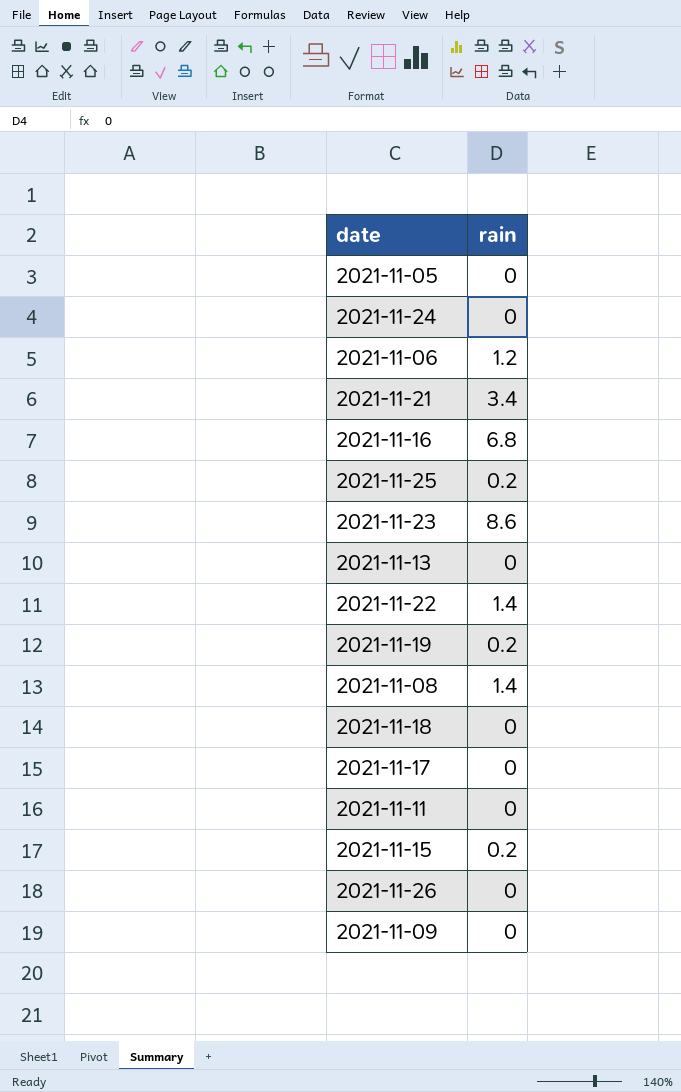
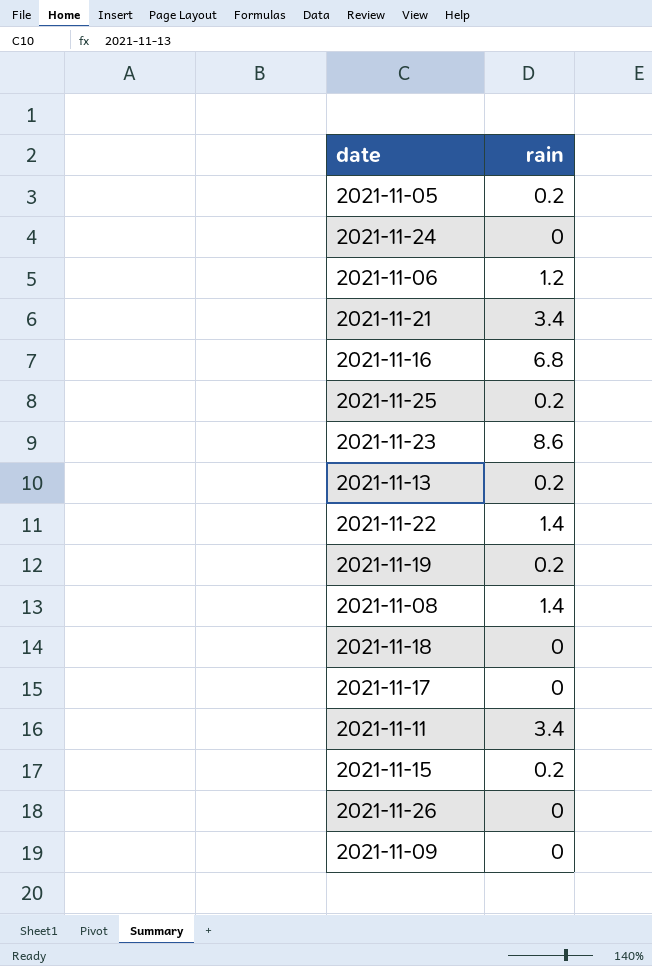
2021-11-05 | rain: 0 -> 0.2
2021-11-13 | rain: 0 -> 0.2
2021-11-11 | rain: 0 -> 3.4

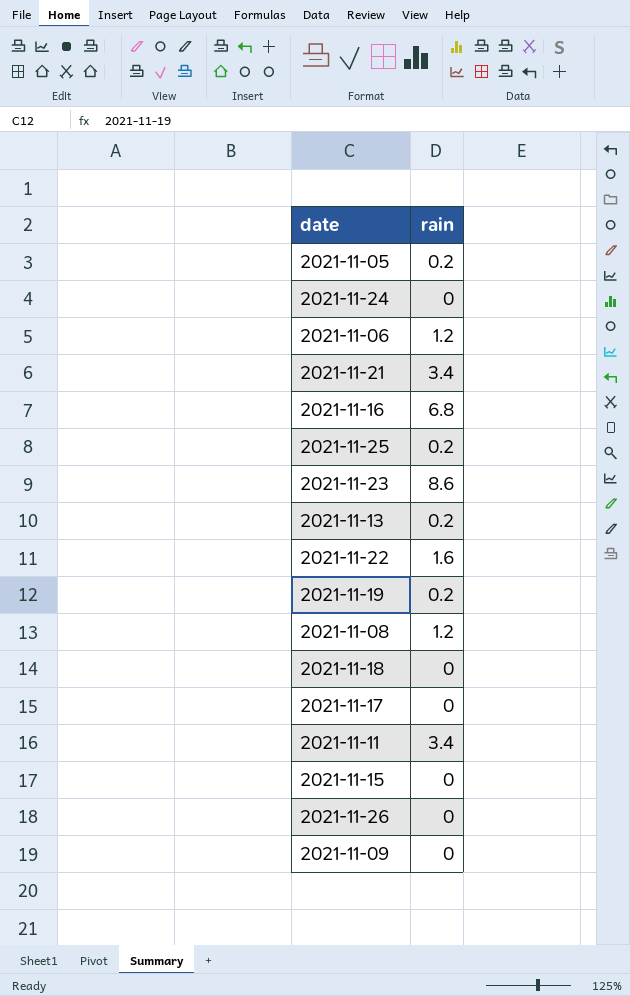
2021-11-22 | rain: 1.4 -> 1.6
2021-11-08 | rain: 1.4 -> 1.2
2021-11-15 | rain: 0.2 -> 0

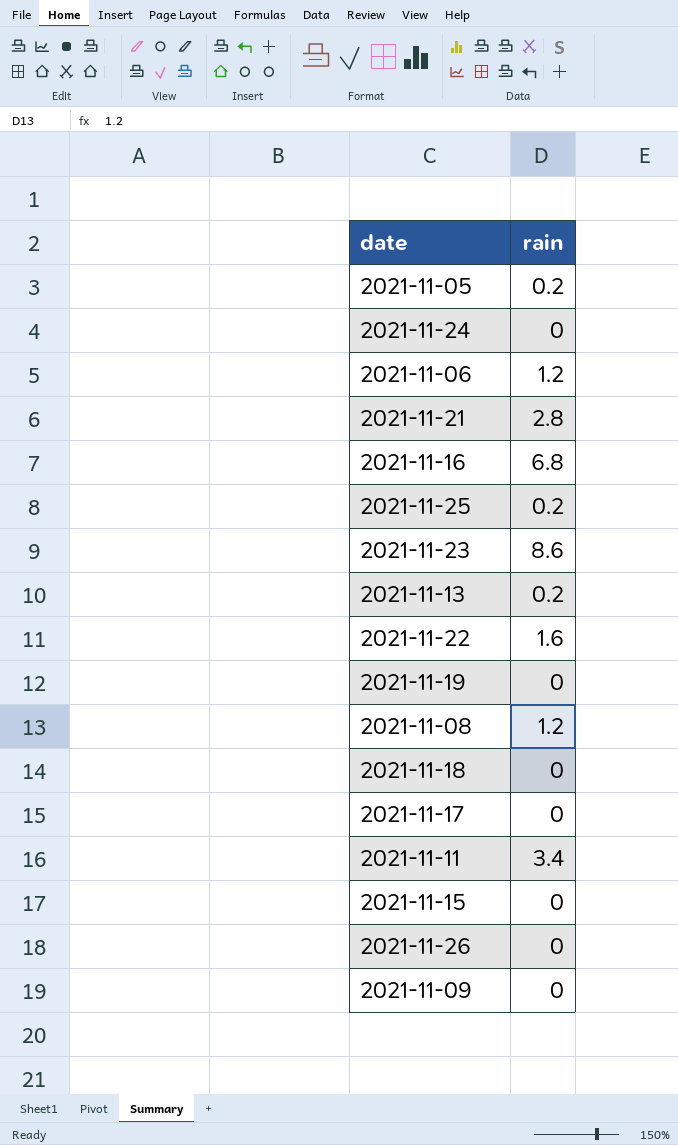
2021-11-21 | rain: 3.4 -> 2.8
2021-11-19 | rain: 0.2 -> 0

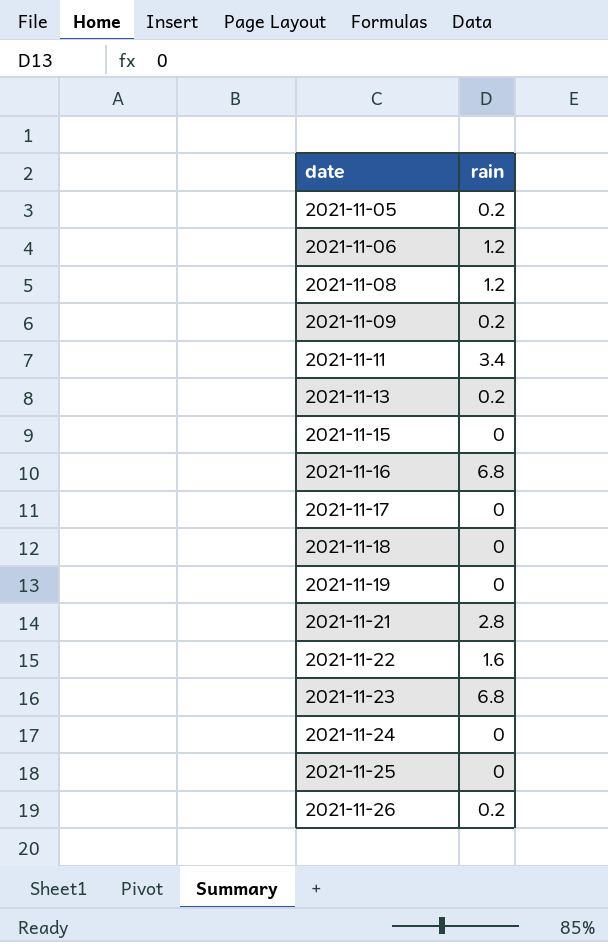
row order: none -> date ascending
2021-11-09 | rain: 0 -> 0.2
2021-11-23 | rain: 8.6 -> 6.8
2021-11-25 | rain: 0.2 -> 0
2021-11-26 | rain: 0 -> 0.2

